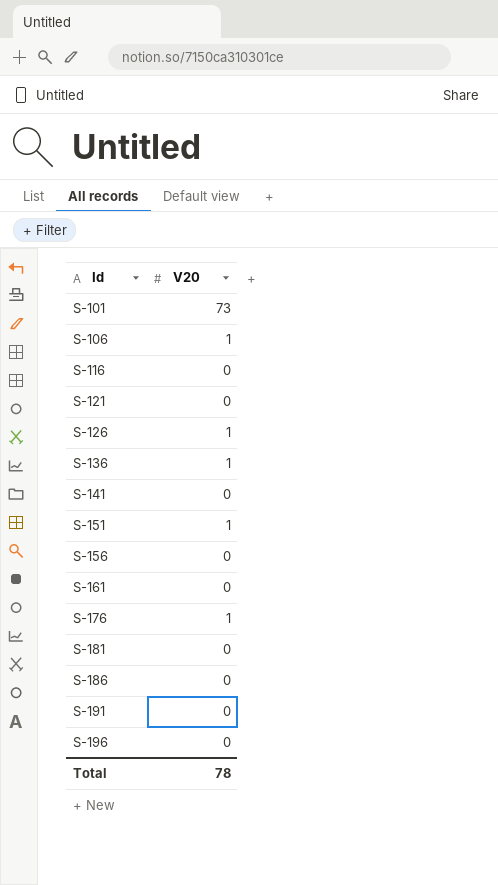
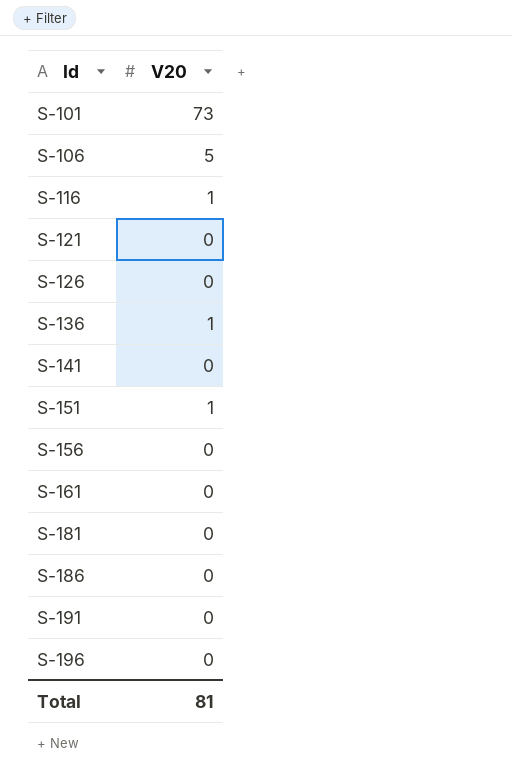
row S-176: 1 -> none
S-106 | V20: 1 -> 5
S-116 | V20: 0 -> 1
S-126 | V20: 1 -> 0
Total | V20: 78 -> 81

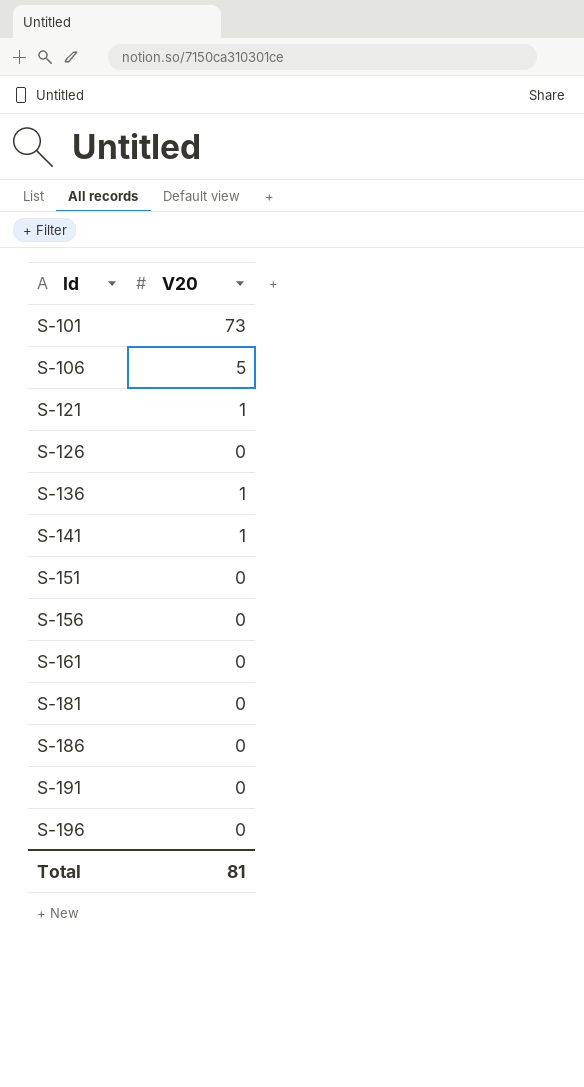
row S-116: 1 -> none
S-121 | V20: 0 -> 1
S-141 | V20: 0 -> 1
S-151 | V20: 1 -> 0

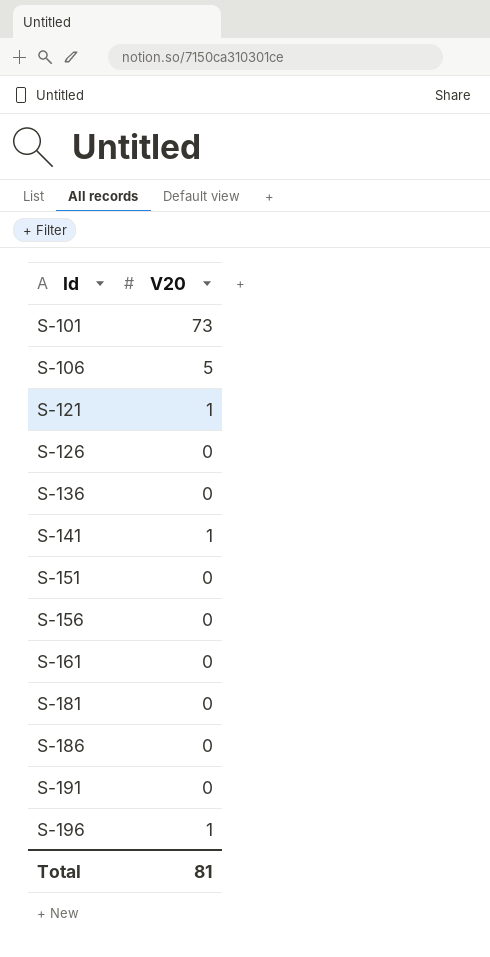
S-136 | V20: 1 -> 0
S-196 | V20: 0 -> 1

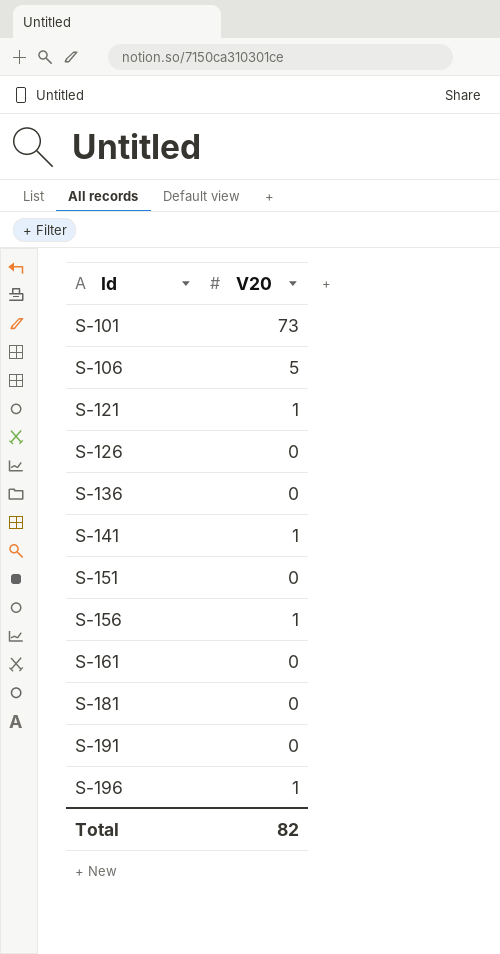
row S-186: 0 -> none
S-156 | V20: 0 -> 1
Total | V20: 81 -> 82

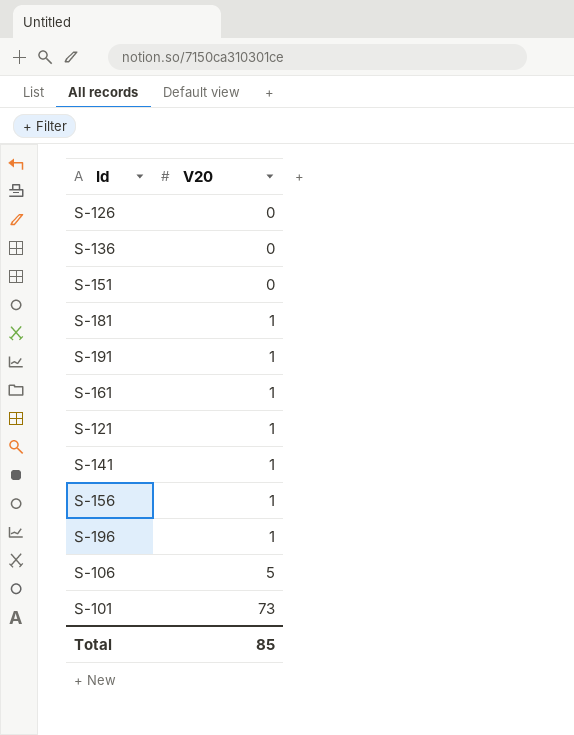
row order: Id ascending -> V20 ascending
S-181 | V20: 0 -> 1
S-191 | V20: 0 -> 1
S-161 | V20: 0 -> 1
Total | V20: 82 -> 85

